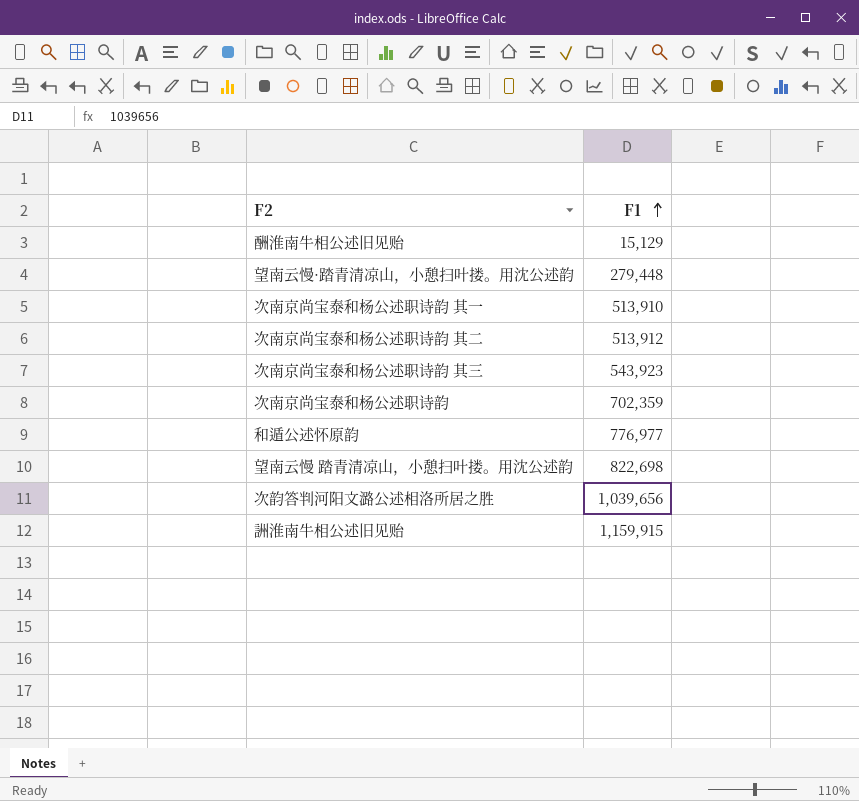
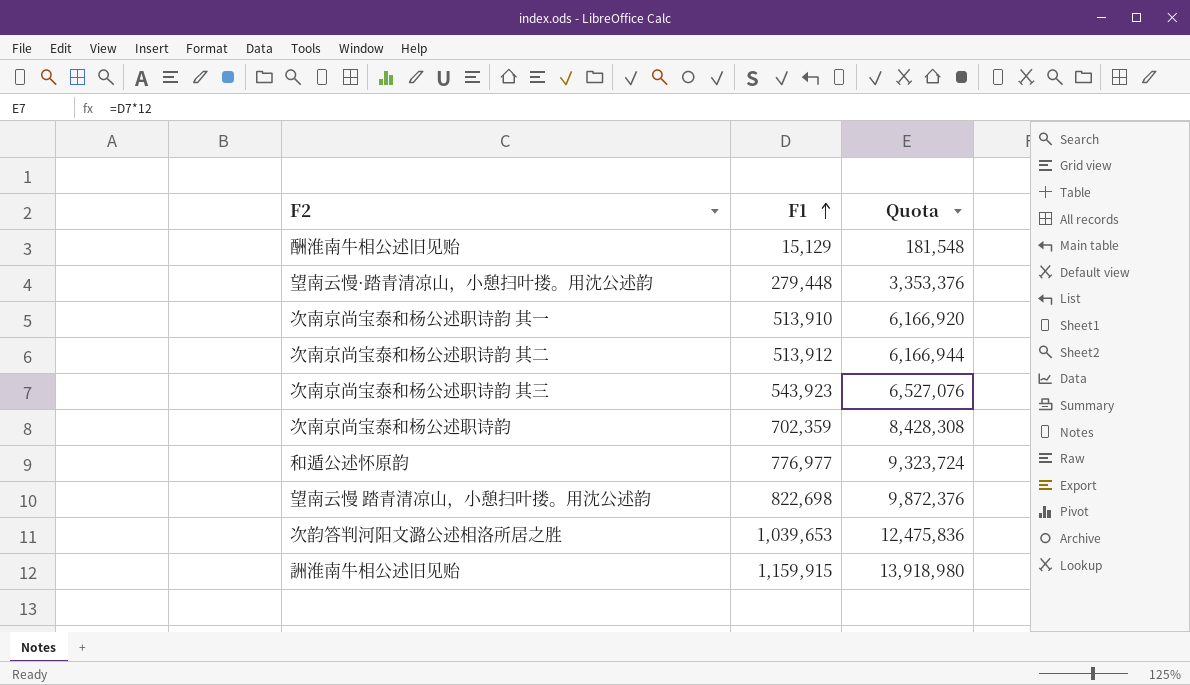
column Quota | formula: none -> [F1] * 12
次韵答判河阳文潞公述相洛所居之胜 | F1: 1,039,656 -> 1,039,653

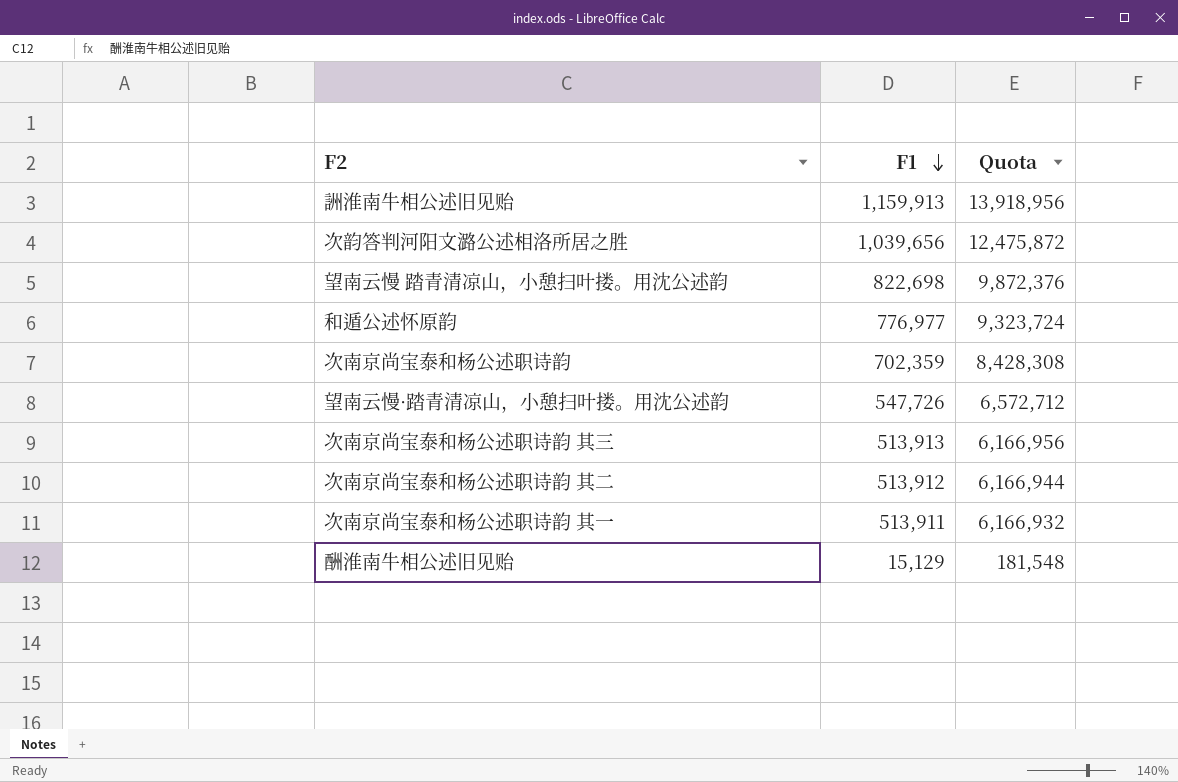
row order: F1 ascending -> F1 descending
詶淮南牛相公述旧见贻 | F1: 1,159,915 -> 1,159,913
詶淮南牛相公述旧见贻 | Quota: 13,918,980 -> 13,918,956
次韵答判河阳文潞公述相洛所居之胜 | F1: 1,039,653 -> 1,039,656
次韵答判河阳文潞公述相洛所居之胜 | Quota: 12,475,836 -> 12,475,872
望南云慢·踏青清凉山，小憩扫叶搂。用沈公述韵 | F1: 279,448 -> 547,726
望南云慢·踏青清凉山，小憩扫叶搂。用沈公述韵 | Quota: 3,353,376 -> 6,572,712
次南京尚宝泰和杨公述职诗韵 其三 | F1: 543,923 -> 513,913
次南京尚宝泰和杨公述职诗韵 其三 | Quota: 6,527,076 -> 6,166,956
次南京尚宝泰和杨公述职诗韵 其一 | F1: 513,910 -> 513,911
次南京尚宝泰和杨公述职诗韵 其一 | Quota: 6,166,920 -> 6,166,932

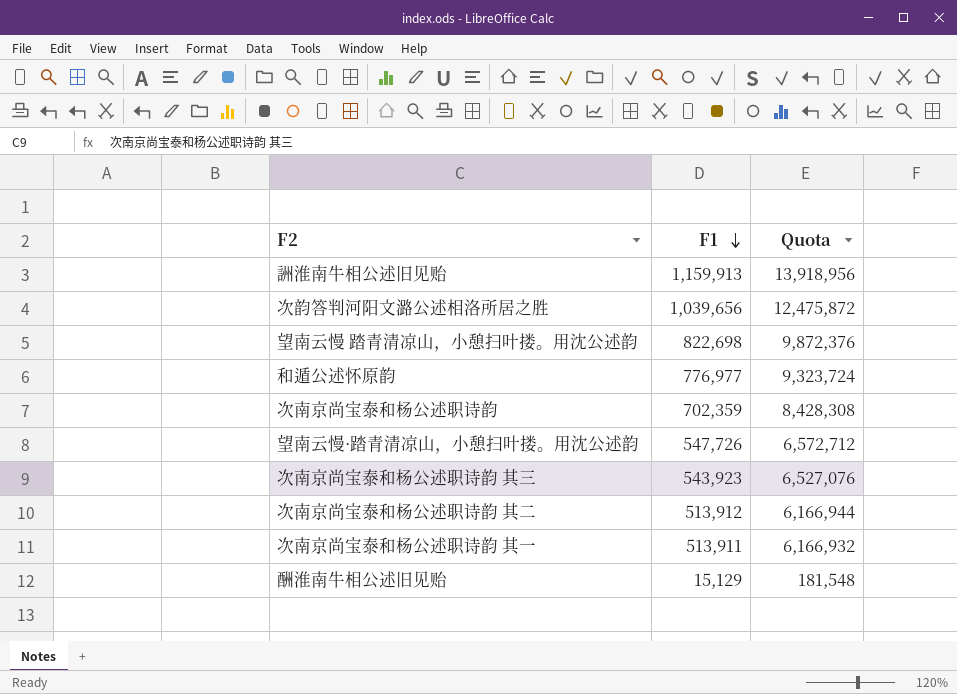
次南京尚宝泰和杨公述职诗韵 其三 | F1: 513,913 -> 543,923
次南京尚宝泰和杨公述职诗韵 其三 | Quota: 6,166,956 -> 6,527,076

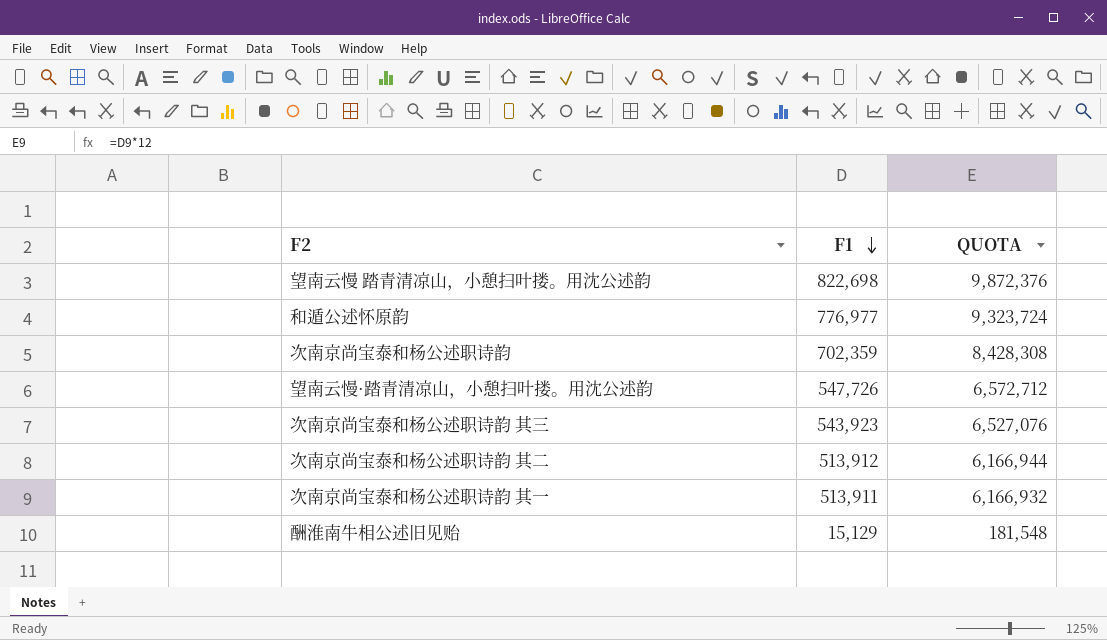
column name: Quota -> QUOTA
row 詶淮南牛相公述旧见贻: 1,159,913 | 13,918,956 -> none
row 次韵答判河阳文潞公述相洛所居之胜: 1,039,656 | 12,475,872 -> none

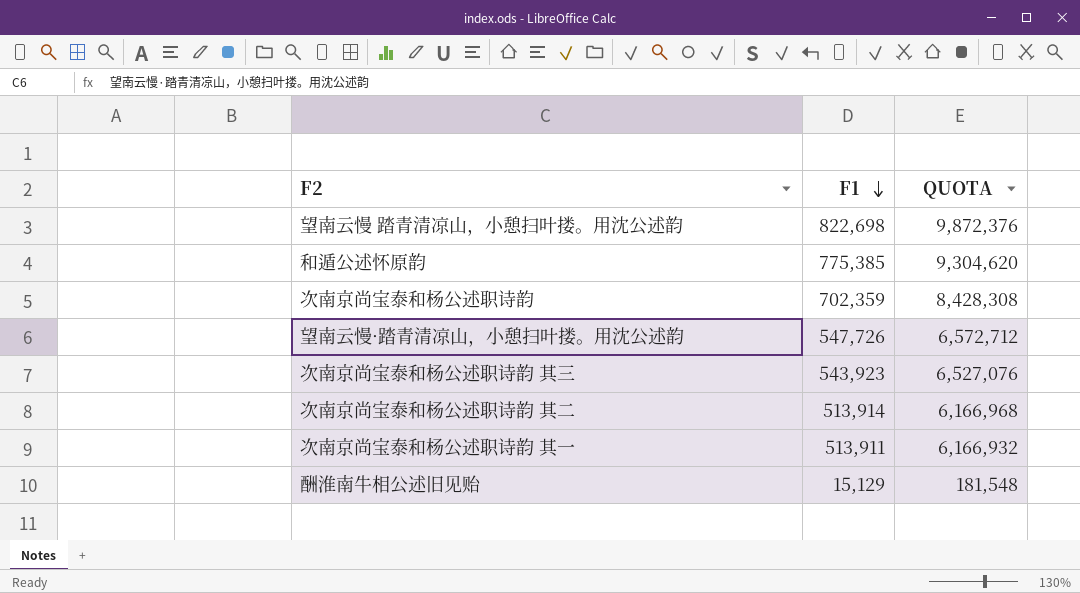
和遁公述怀原韵 | F1: 776,977 -> 775,385
和遁公述怀原韵 | QUOTA: 9,323,724 -> 9,304,620
次南京尚宝泰和杨公述职诗韵 其二 | F1: 513,912 -> 513,914
次南京尚宝泰和杨公述职诗韵 其二 | QUOTA: 6,166,944 -> 6,166,968

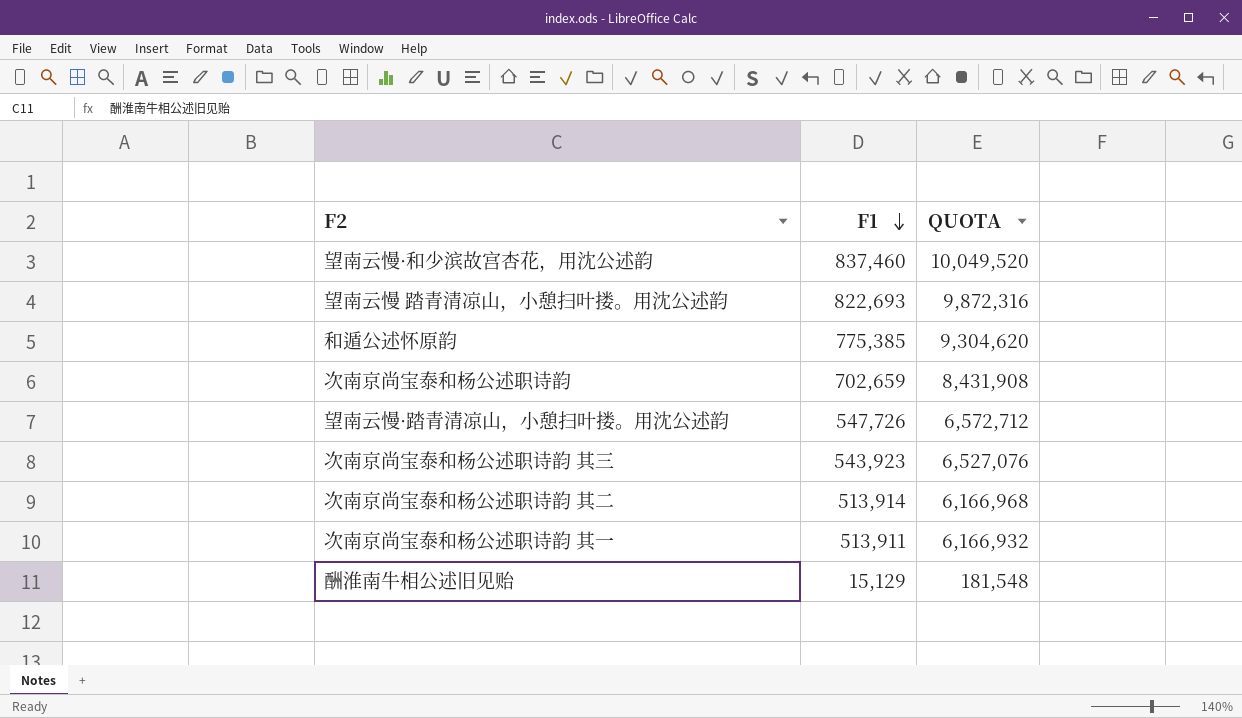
row 望南云慢·和少滨故宫杏花，用沈公述韵: none -> 837,460 | 10,049,520
望南云慢 踏青清凉山，小憩扫叶搂。用沈公述韵 | F1: 822,698 -> 822,693
望南云慢 踏青清凉山，小憩扫叶搂。用沈公述韵 | QUOTA: 9,872,376 -> 9,872,316
次南京尚宝泰和杨公述职诗韵 | F1: 702,359 -> 702,659
次南京尚宝泰和杨公述职诗韵 | QUOTA: 8,428,308 -> 8,431,908

